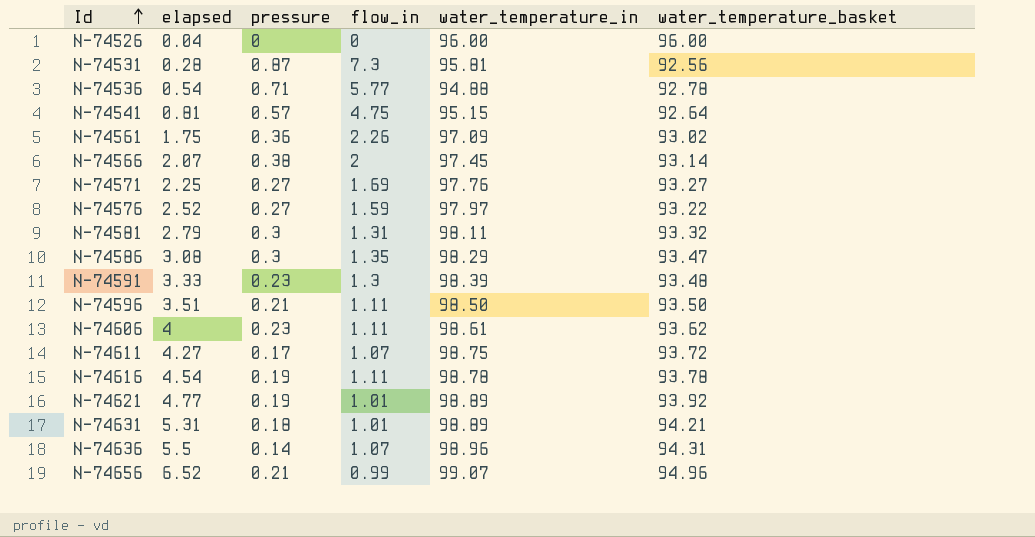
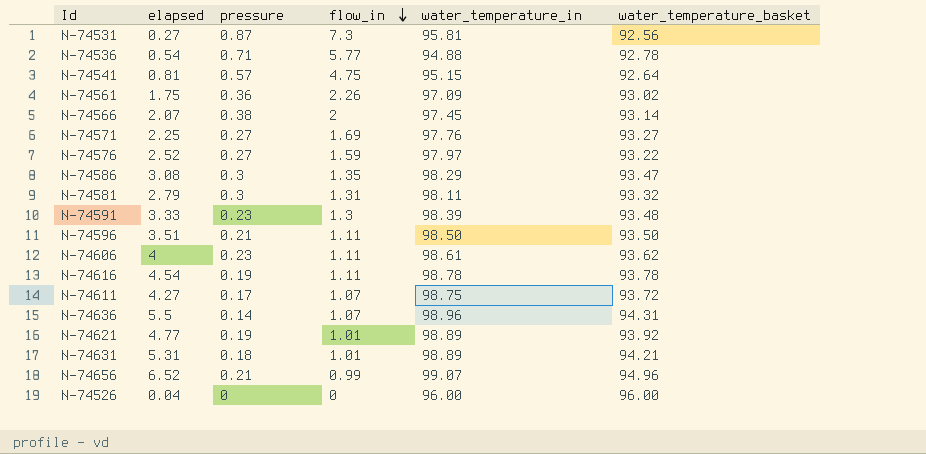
row order: Id ascending -> flow_in descending
N-74531 | elapsed: 0.28 -> 0.27

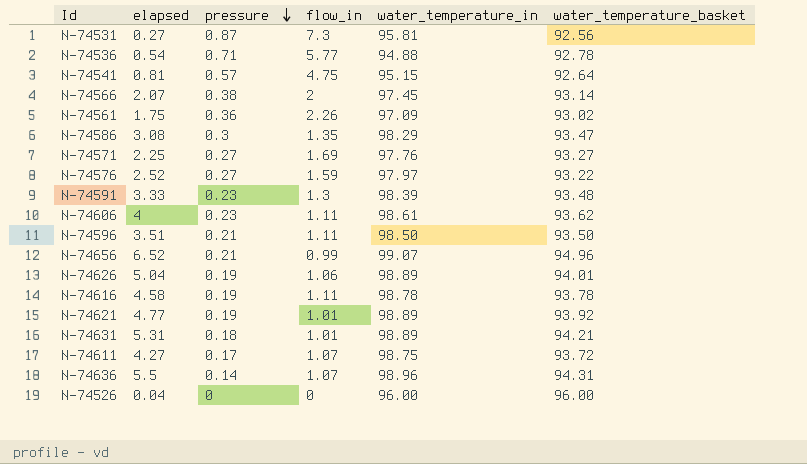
row order: flow_in descending -> pressure descending
row N-74581: 2.79 | 0.3 | 1.31 | 98.11 | 93.32 -> none
row N-74626: none -> 5.04 | 0.19 | 1.06 | 98.89 | 94.01
N-74616 | elapsed: 4.54 -> 4.58

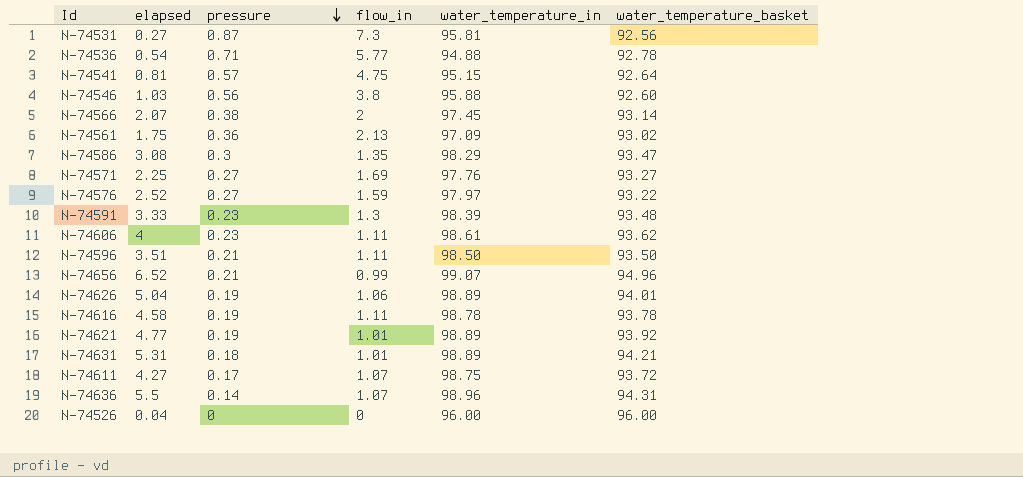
row N-74546: none -> 1.03 | 0.56 | 3.8 | 95.88 | 92.60
N-74561 | flow_in: 2.26 -> 2.13

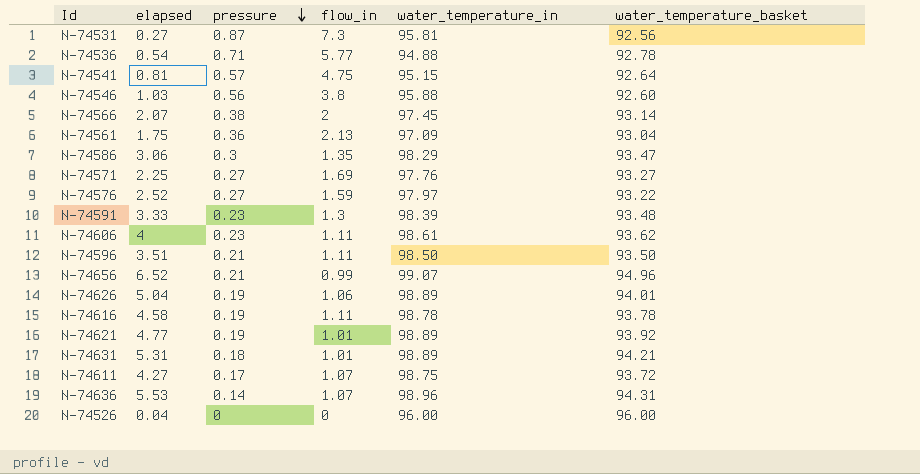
N-74561 | water_temperature_basket: 93.02 -> 93.04
N-74586 | elapsed: 3.08 -> 3.06
N-74636 | elapsed: 5.5 -> 5.53

